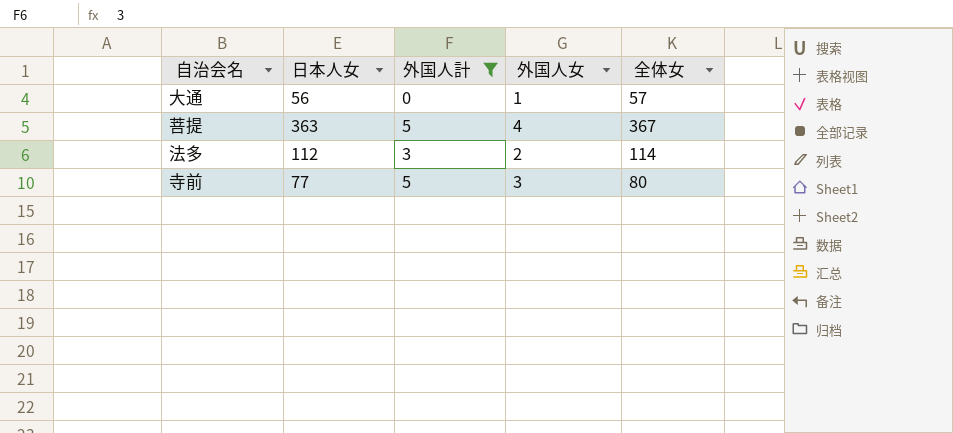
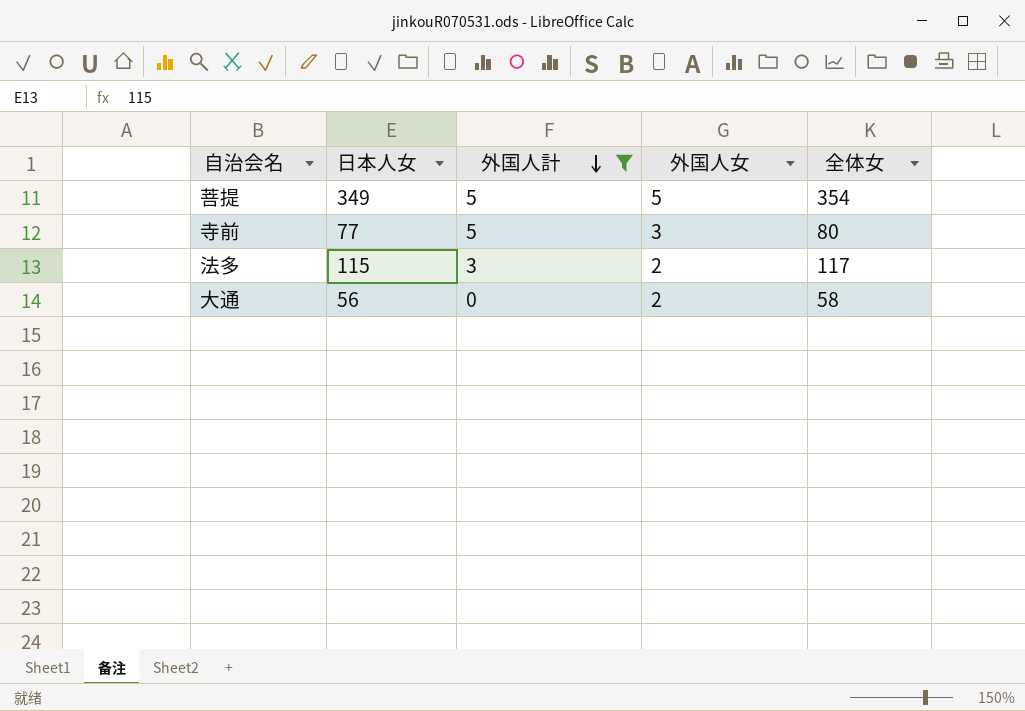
row order: none -> 外国人計 descending
菩提 | 日本人女: 363 -> 349
菩提 | 外国人女: 4 -> 5
菩提 | 全体女: 367 -> 354
法多 | 日本人女: 112 -> 115
法多 | 全体女: 114 -> 117
大通 | 外国人女: 1 -> 2
大通 | 全体女: 57 -> 58

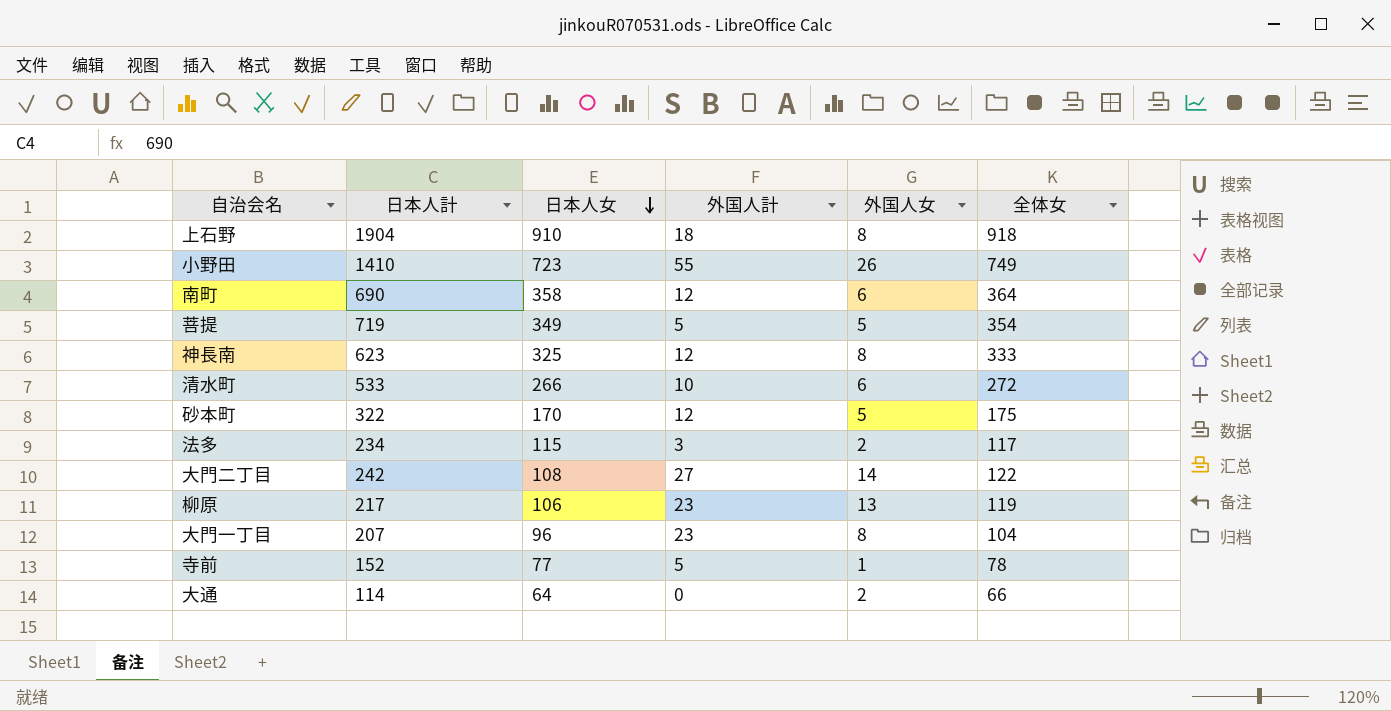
filter: 外国人計 <= 5 -> none
row order: 外国人計 descending -> 日本人女 descending
column 日本人計 | position: none -> 2
寺前 | 外国人女: 3 -> 1
寺前 | 全体女: 80 -> 78
大通 | 日本人女: 56 -> 64
大通 | 全体女: 58 -> 66

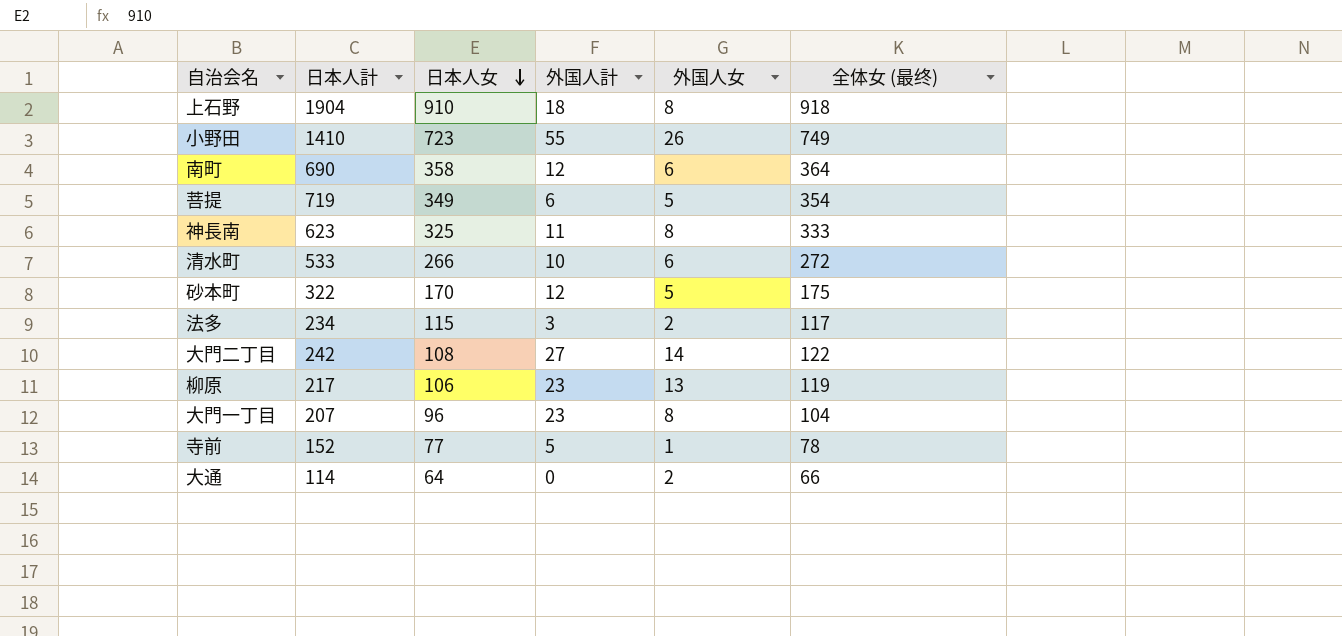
column name: 全体女 -> 全体女 (最终)
菩提 | 外国人計: 5 -> 6
神長南 | 外国人計: 12 -> 11

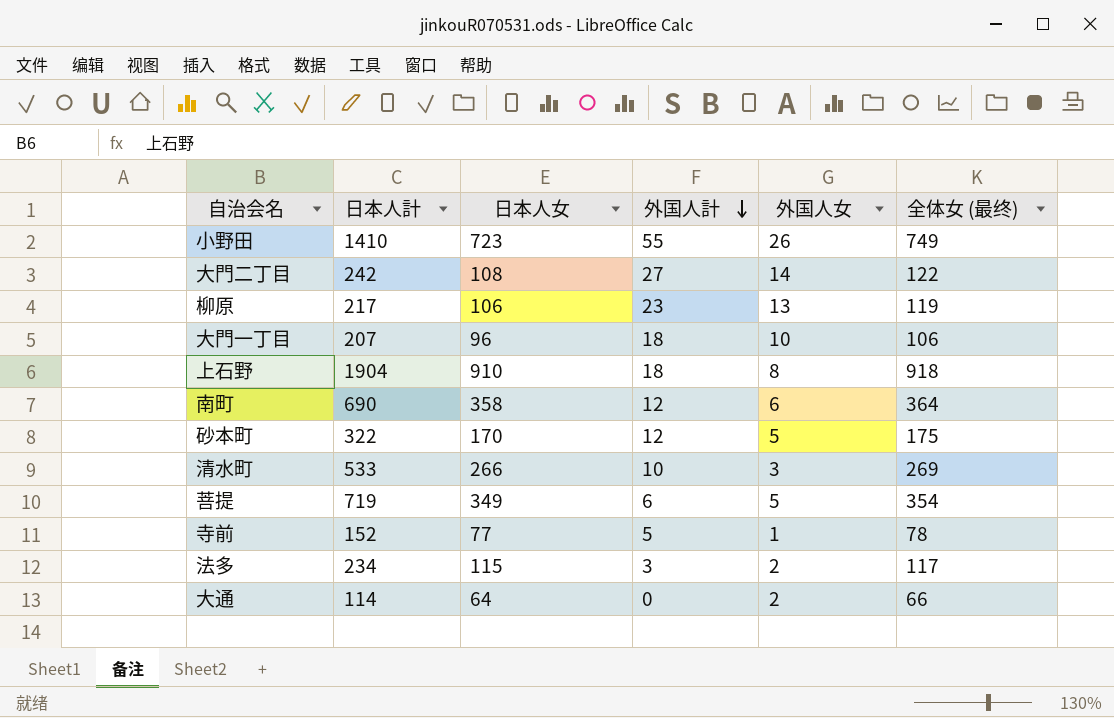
row order: 日本人女 descending -> 外国人計 descending
row 神長南: 623 | 325 | 11 | 8 | 333 -> none
大門一丁目 | 外国人計: 23 -> 18
大門一丁目 | 外国人女: 8 -> 10
大門一丁目 | 全体女 (最终): 104 -> 106
清水町 | 外国人女: 6 -> 3
清水町 | 全体女 (最终): 272 -> 269

